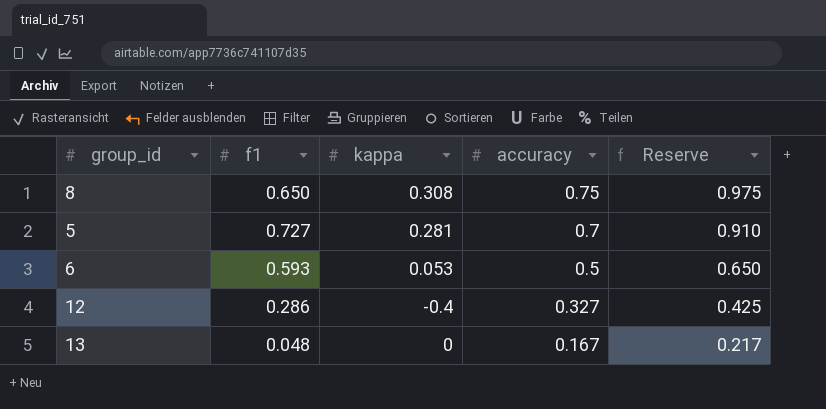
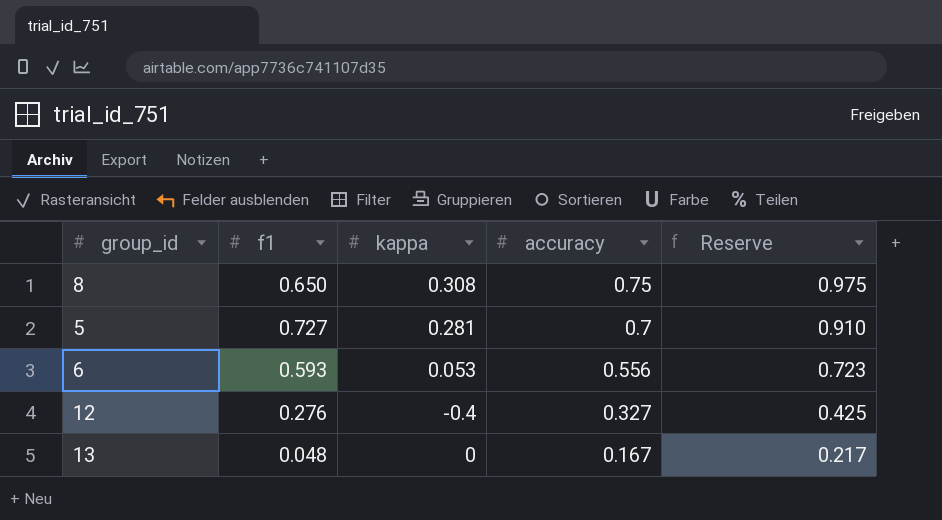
6 | accuracy: 0.5 -> 0.556
6 | Reserve: 0.650 -> 0.723
12 | f1: 0.286 -> 0.276

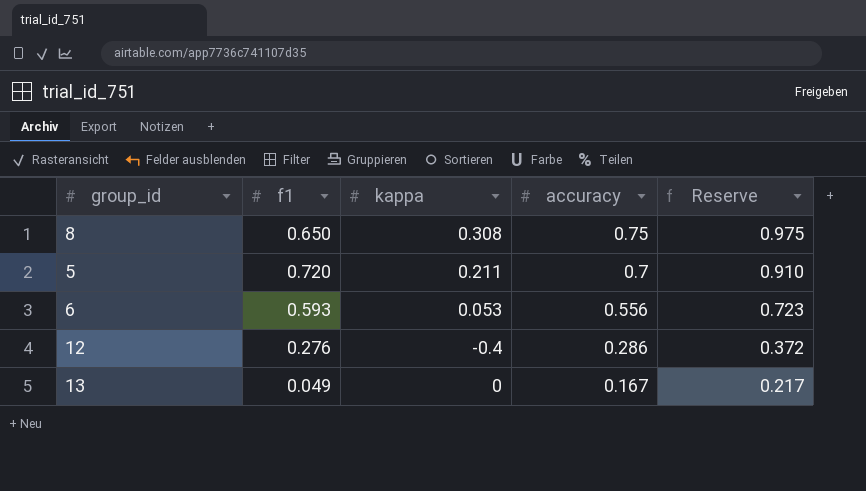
5 | f1: 0.727 -> 0.720
5 | kappa: 0.281 -> 0.211
12 | accuracy: 0.327 -> 0.286
12 | Reserve: 0.425 -> 0.372
13 | f1: 0.048 -> 0.049

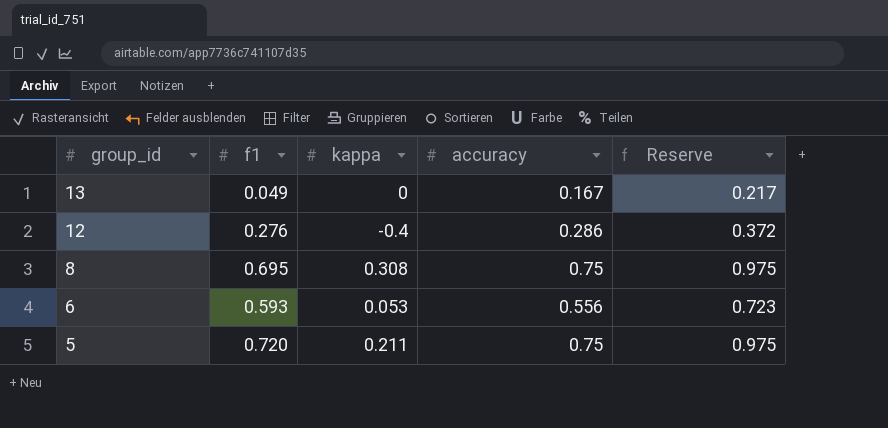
row order: accuracy descending -> group_id descending
8 | f1: 0.650 -> 0.695
5 | accuracy: 0.7 -> 0.75
5 | Reserve: 0.910 -> 0.975

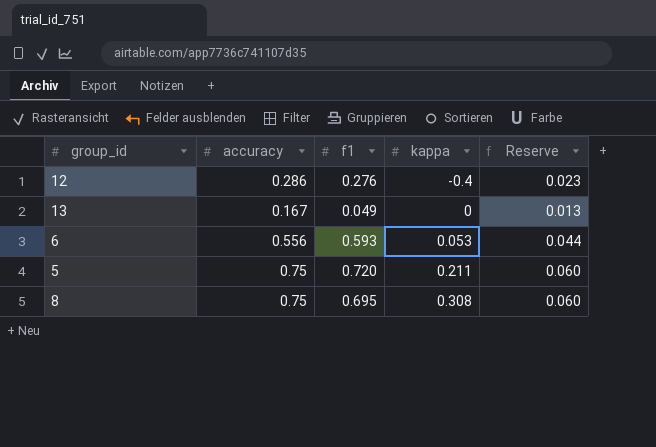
row order: group_id descending -> kappa ascending
column accuracy | position: 4 -> 2
column Reserve | formula: [accuracy] * 1.3 -> [accuracy] * 0.08

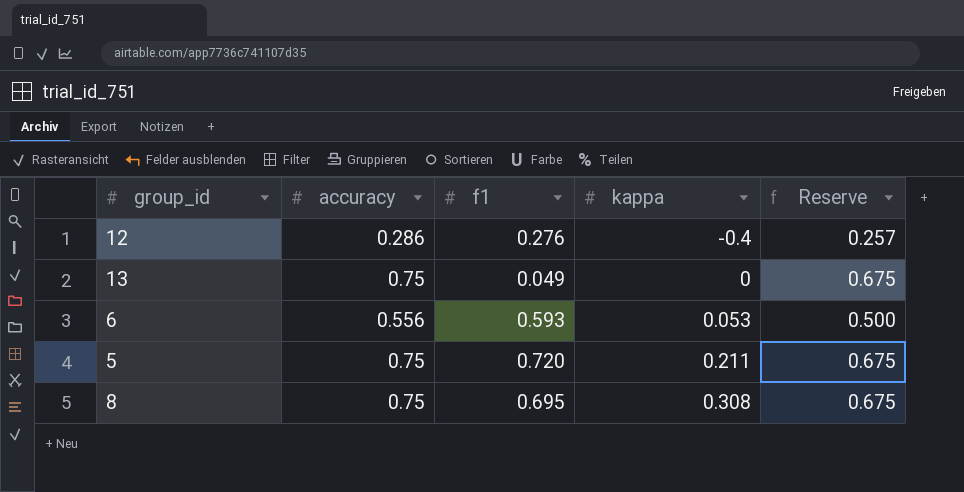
column Reserve | formula: [accuracy] * 0.08 -> [accuracy] * 0.9
13 | accuracy: 0.167 -> 0.75

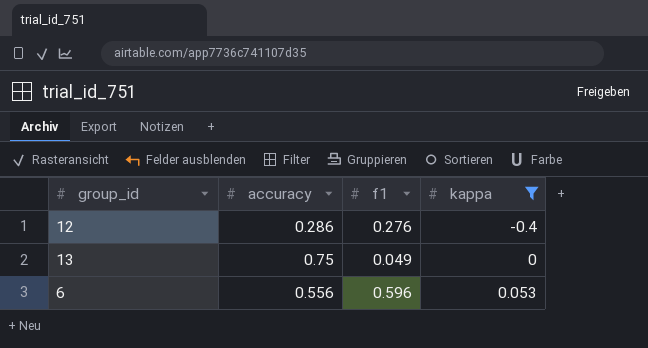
filter: none -> kappa <= 0.053
column Reserve | formula: [accuracy] * 0.9 -> none
6 | f1: 0.593 -> 0.596

